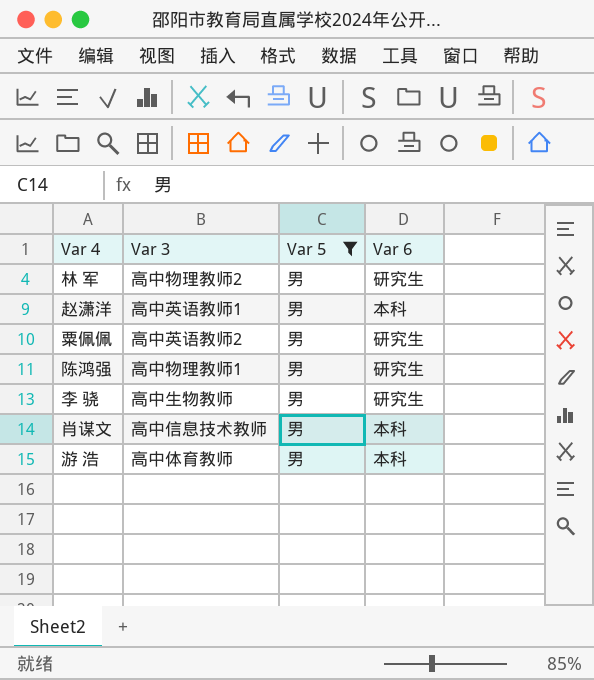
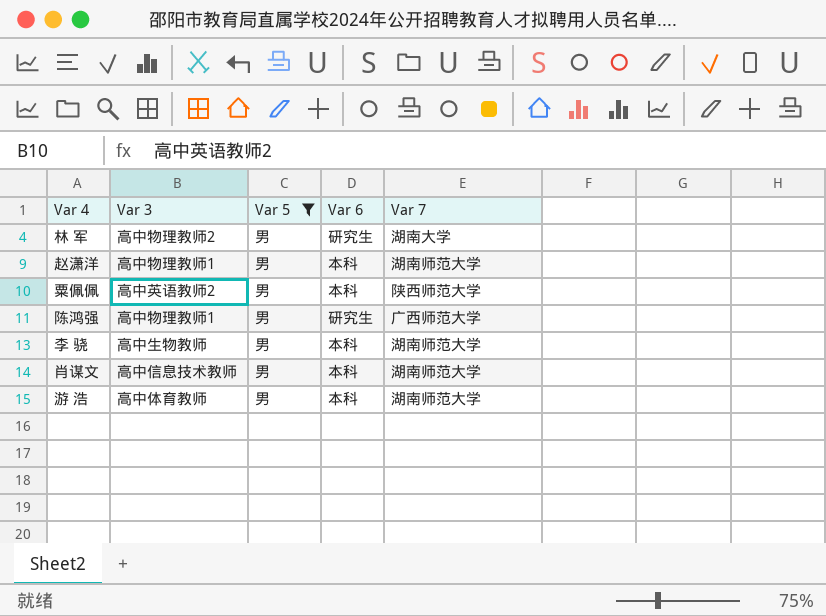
column Var 7 | position: none -> 5
赵潇洋 | Var 3: 高中英语教师1 -> 高中物理教师1
粟佩佩 | Var 6: 研究生 -> 本科
李 骁 | Var 6: 研究生 -> 本科

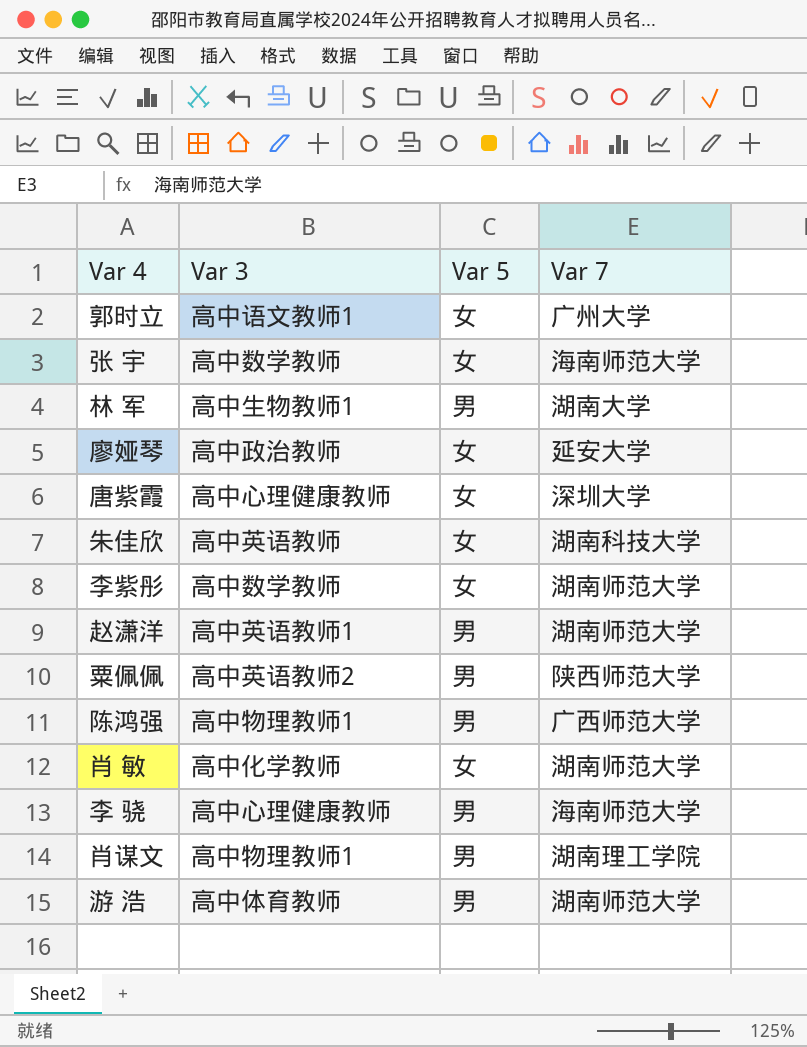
filter: Var 5 = 男 -> none
column Var 6 | position: 4 -> none
林 军 | Var 3: 高中物理教师2 -> 高中生物教师1
赵潇洋 | Var 3: 高中物理教师1 -> 高中英语教师1
李 骁 | Var 3: 高中生物教师 -> 高中心理健康教师
李 骁 | Var 7: 湖南师范大学 -> 海南师范大学
肖谋文 | Var 3: 高中信息技术教师 -> 高中物理教师1
肖谋文 | Var 7: 湖南师范大学 -> 湖南理工学院

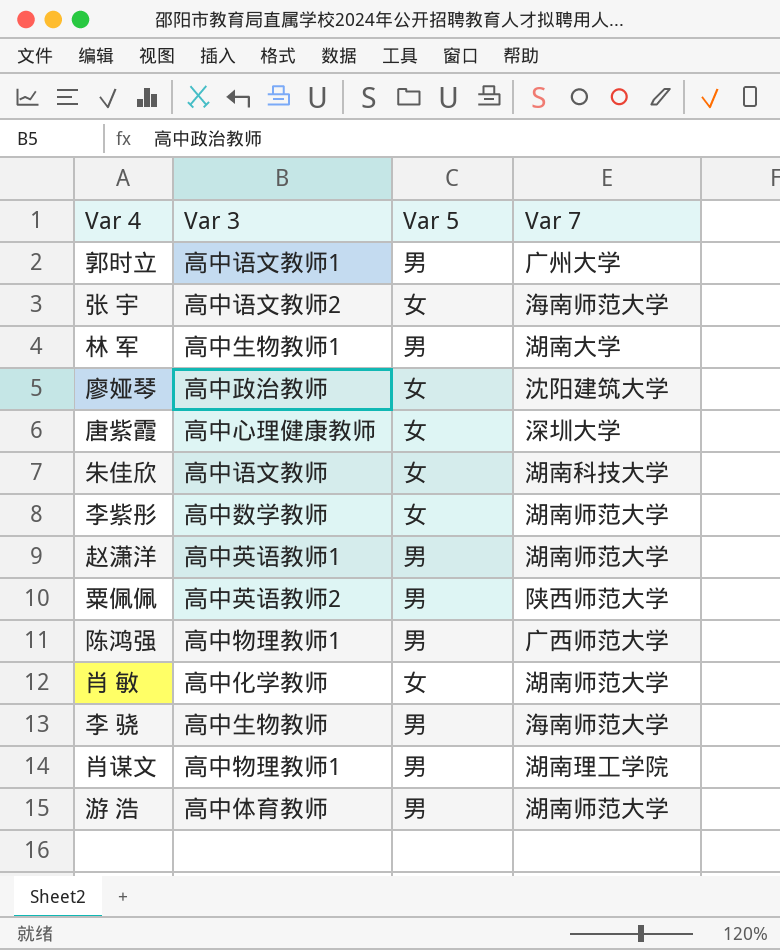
郭时立 | Var 5: 女 -> 男
张 宇 | Var 3: 高中数学教师 -> 高中语文教师2
廖娅琴 | Var 7: 延安大学 -> 沈阳建筑大学
朱佳欣 | Var 3: 高中英语教师 -> 高中语文教师
李 骁 | Var 3: 高中心理健康教师 -> 高中生物教师

